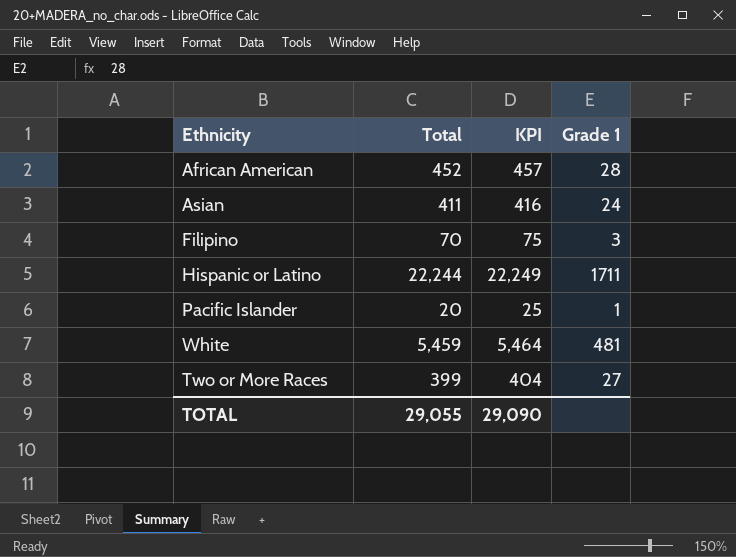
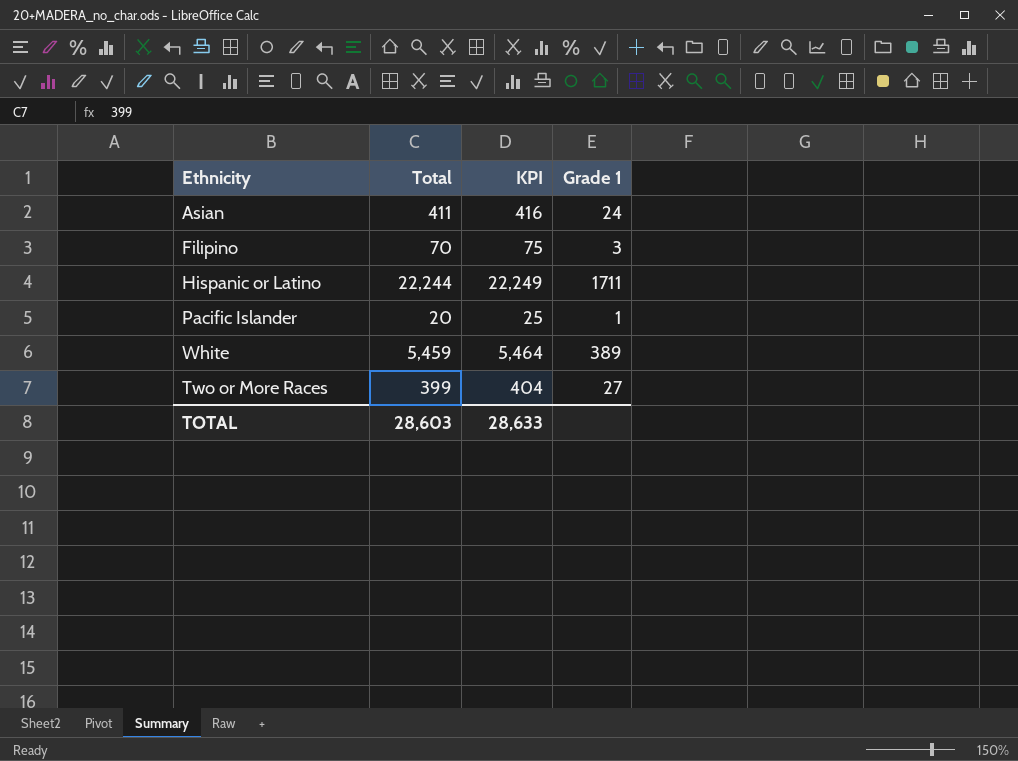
row African American: 452 | 457 | 28 -> none
White | Grade 1: 481 -> 389
TOTAL | Total: 29,055 -> 28,603
TOTAL | KPI: 29,090 -> 28,633

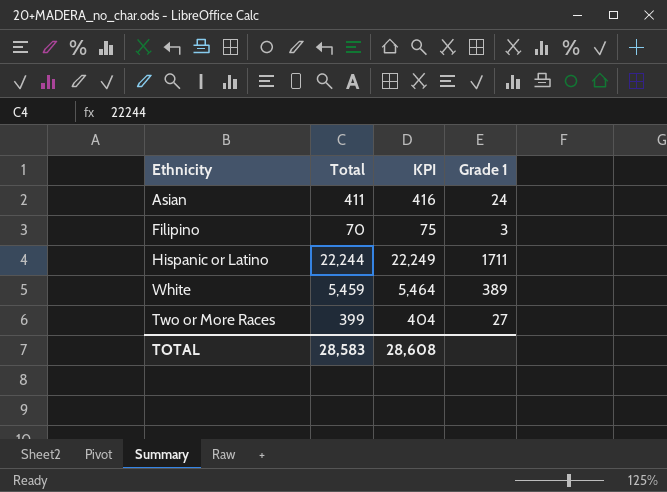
row Pacific Islander: 20 | 25 | 1 -> none
TOTAL | Total: 28,603 -> 28,583
TOTAL | KPI: 28,633 -> 28,608

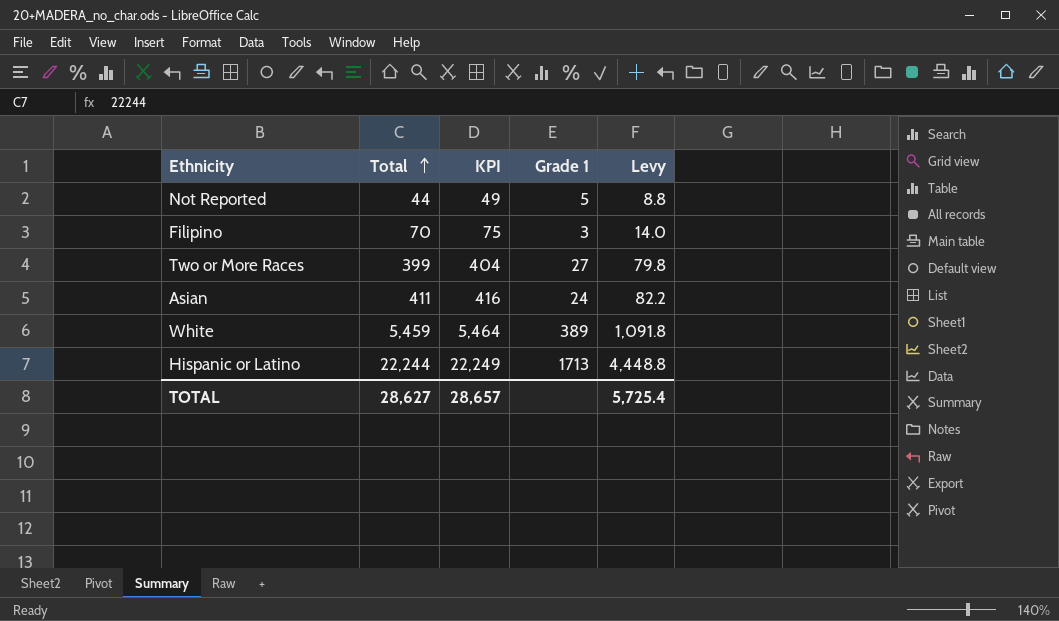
row order: none -> Total ascending
column Levy | formula: none -> [Total] * 0.2
row Not Reported: none -> 44 | 49 | 5 | 8.8
Hispanic or Latino | Grade 1: 1711 -> 1713
TOTAL | Total: 28,583 -> 28,627
TOTAL | KPI: 28,608 -> 28,657

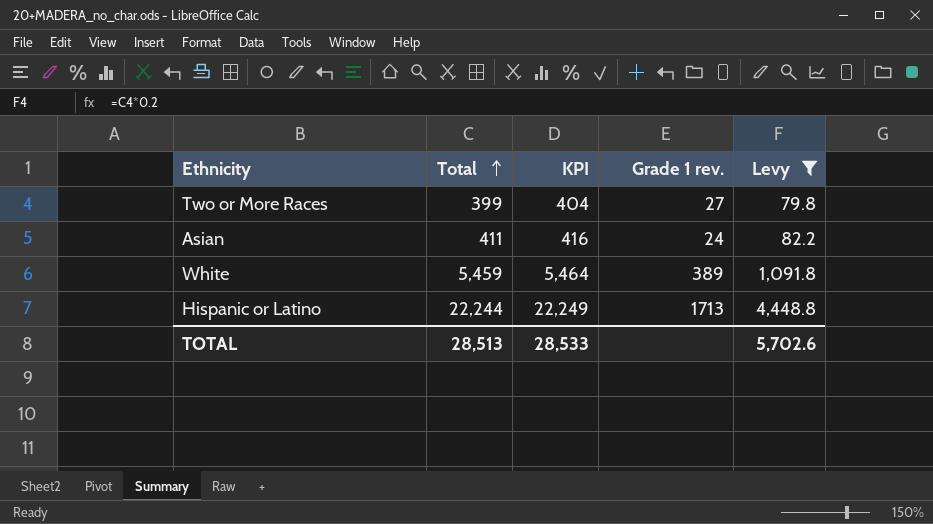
filter: none -> Levy >= 79.8
column name: Grade 1 -> Grade 1 rev.
TOTAL | Total: 28,627 -> 28,513
TOTAL | KPI: 28,657 -> 28,533
TOTAL | Levy: 5,725.4 -> 5,702.6

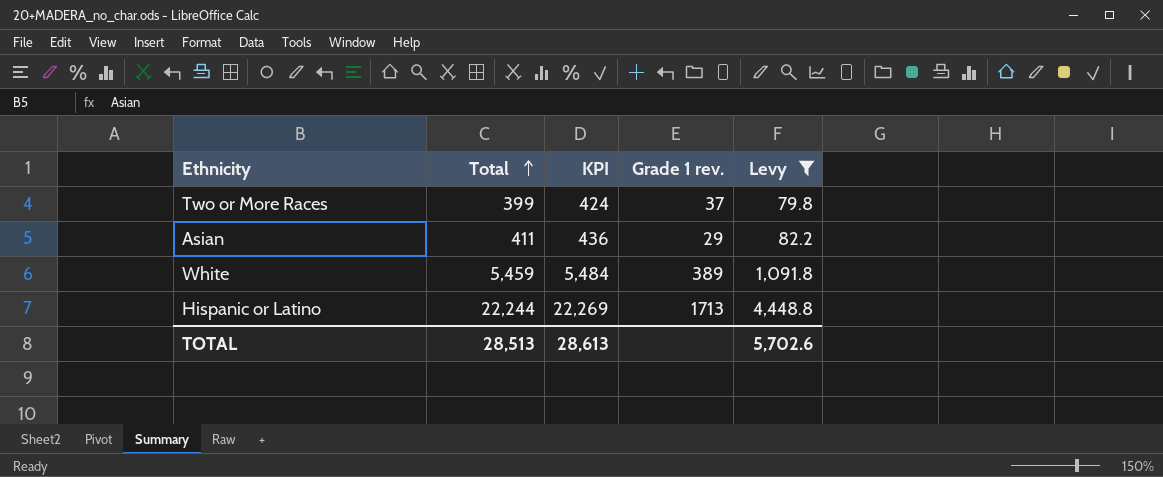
column KPI | formula: [Total] + 5 -> [Total] + 25
Two or More Races | Grade 1 rev.: 27 -> 37
Asian | Grade 1 rev.: 24 -> 29
TOTAL | KPI: 28,533 -> 28,613

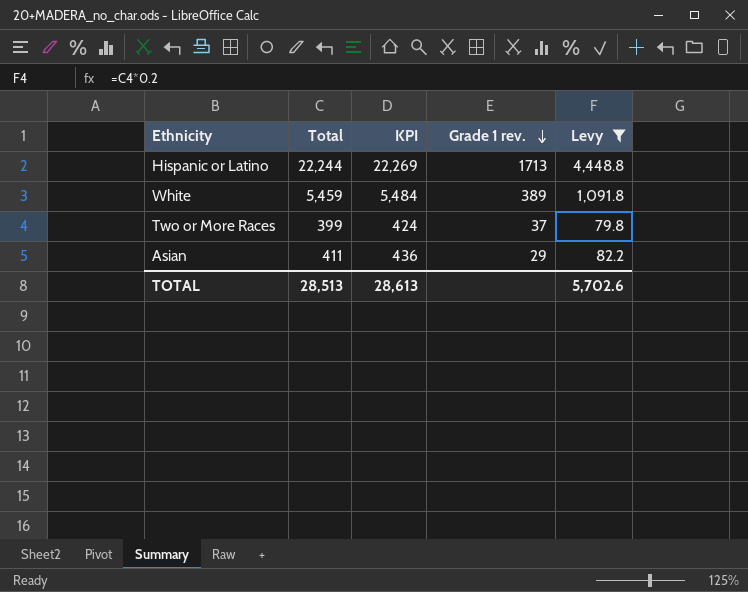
row order: Total ascending -> Grade 1 rev. descending

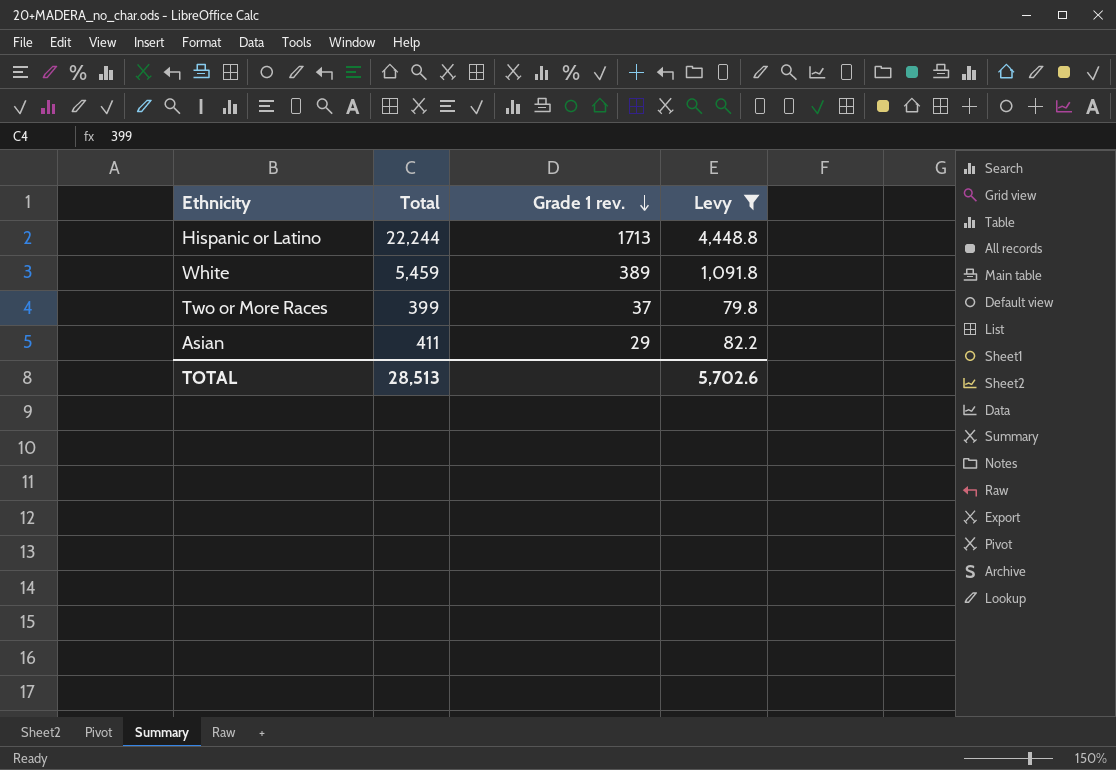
column KPI | formula: [Total] + 25 -> none

